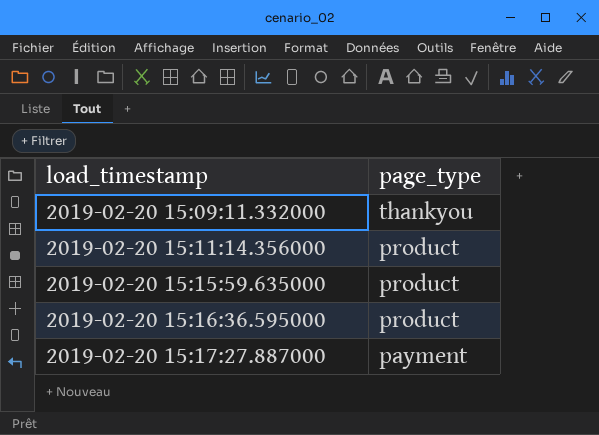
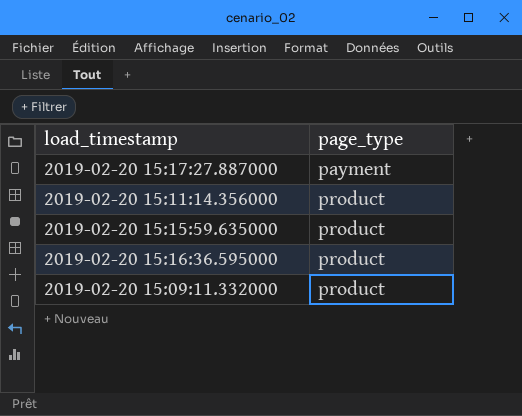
row order: load_timestamp ascending -> page_type ascending
2019-02-20 15:09:11.332000 | page_type: thankyou -> product

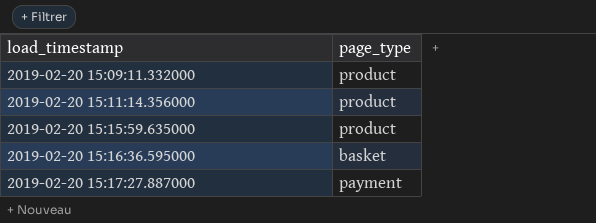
row order: page_type ascending -> load_timestamp ascending
2019-02-20 15:16:36.595000 | page_type: product -> basket

